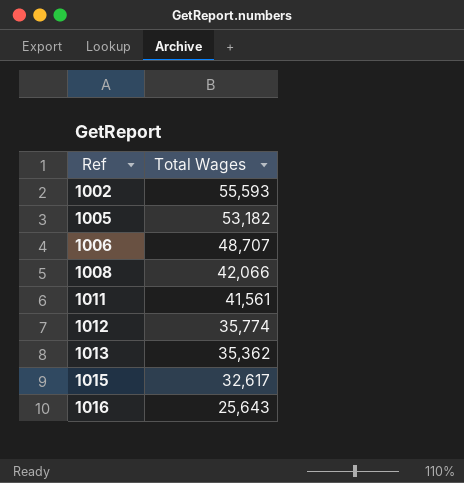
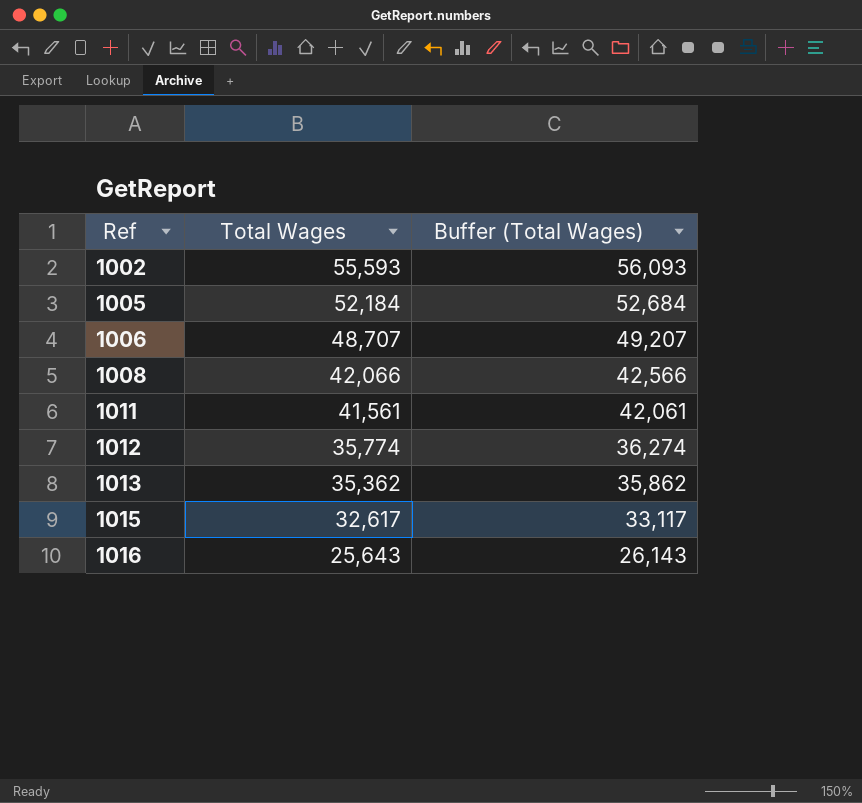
column Buffer (Total Wages) | formula: none -> [Total Wages] + 500
1005 | Total Wages: 53,182 -> 52,184

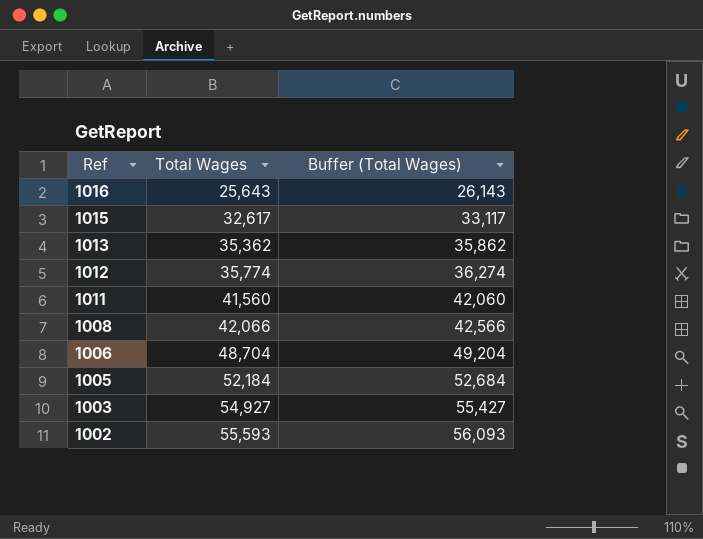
row order: Ref ascending -> Ref descending
1011 | Total Wages: 41,561 -> 41,560
1011 | Buffer (Total Wages): 42,061 -> 42,060
1006 | Total Wages: 48,707 -> 48,704
1006 | Buffer (Total Wages): 49,207 -> 49,204
row 1003: none -> 54,927 | 55,427

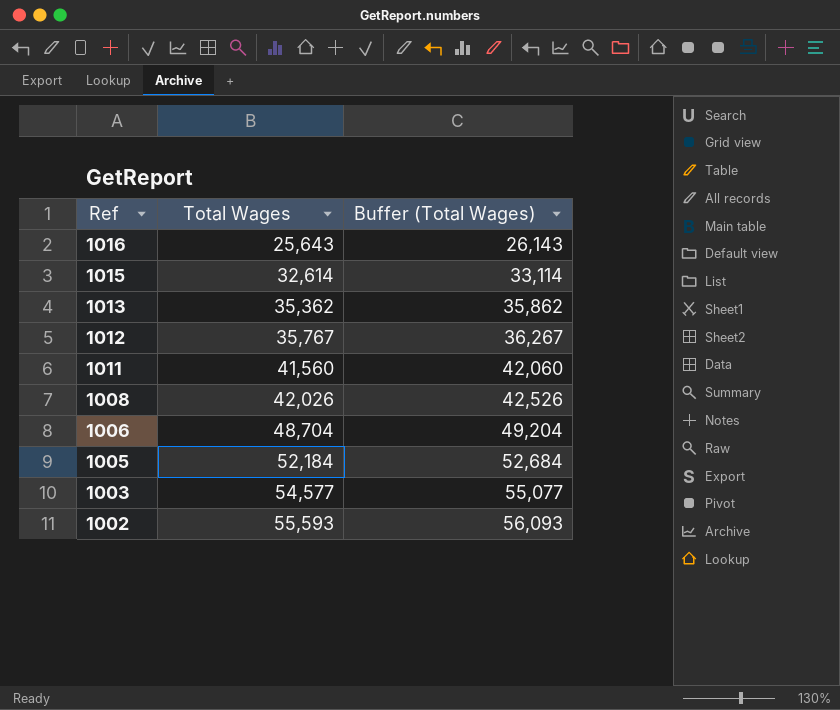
1015 | Total Wages: 32,617 -> 32,614
1015 | Buffer (Total Wages): 33,117 -> 33,114
1012 | Total Wages: 35,774 -> 35,767
1012 | Buffer (Total Wages): 36,274 -> 36,267
1008 | Total Wages: 42,066 -> 42,026
1008 | Buffer (Total Wages): 42,566 -> 42,526
1003 | Total Wages: 54,927 -> 54,577
1003 | Buffer (Total Wages): 55,427 -> 55,077

